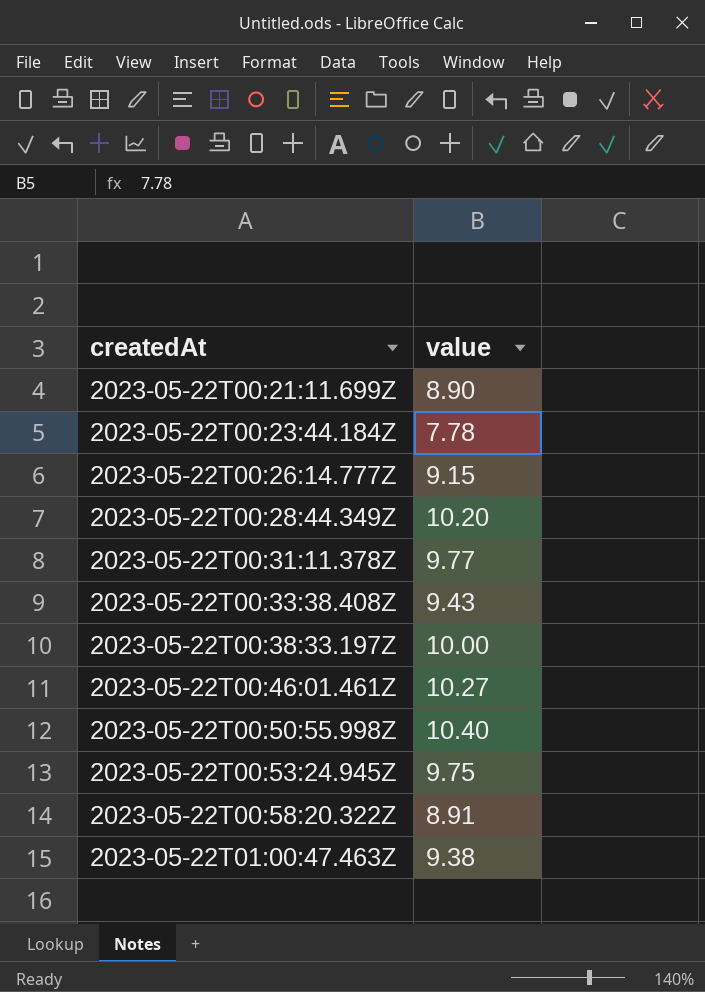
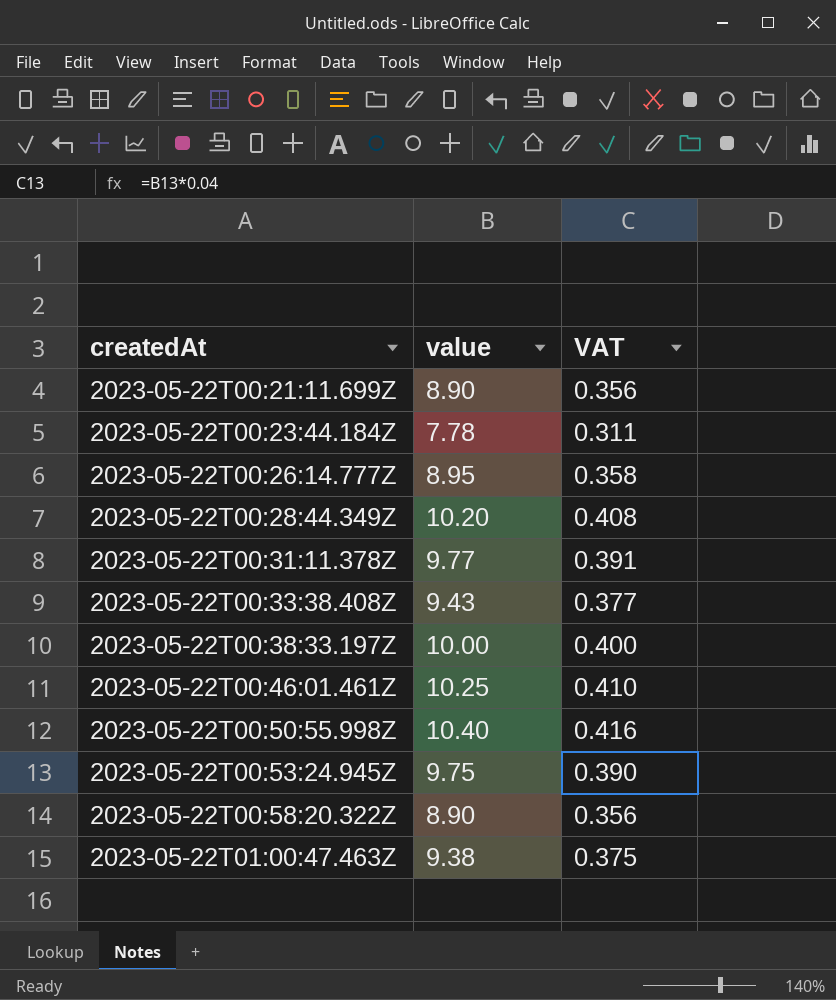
column VAT | formula: none -> [value] * 0.04
2023-05-22T00:26:14.777Z | value: 9.15 -> 8.95
2023-05-22T00:46:01.461Z | value: 10.27 -> 10.25
2023-05-22T00:58:20.322Z | value: 8.91 -> 8.90

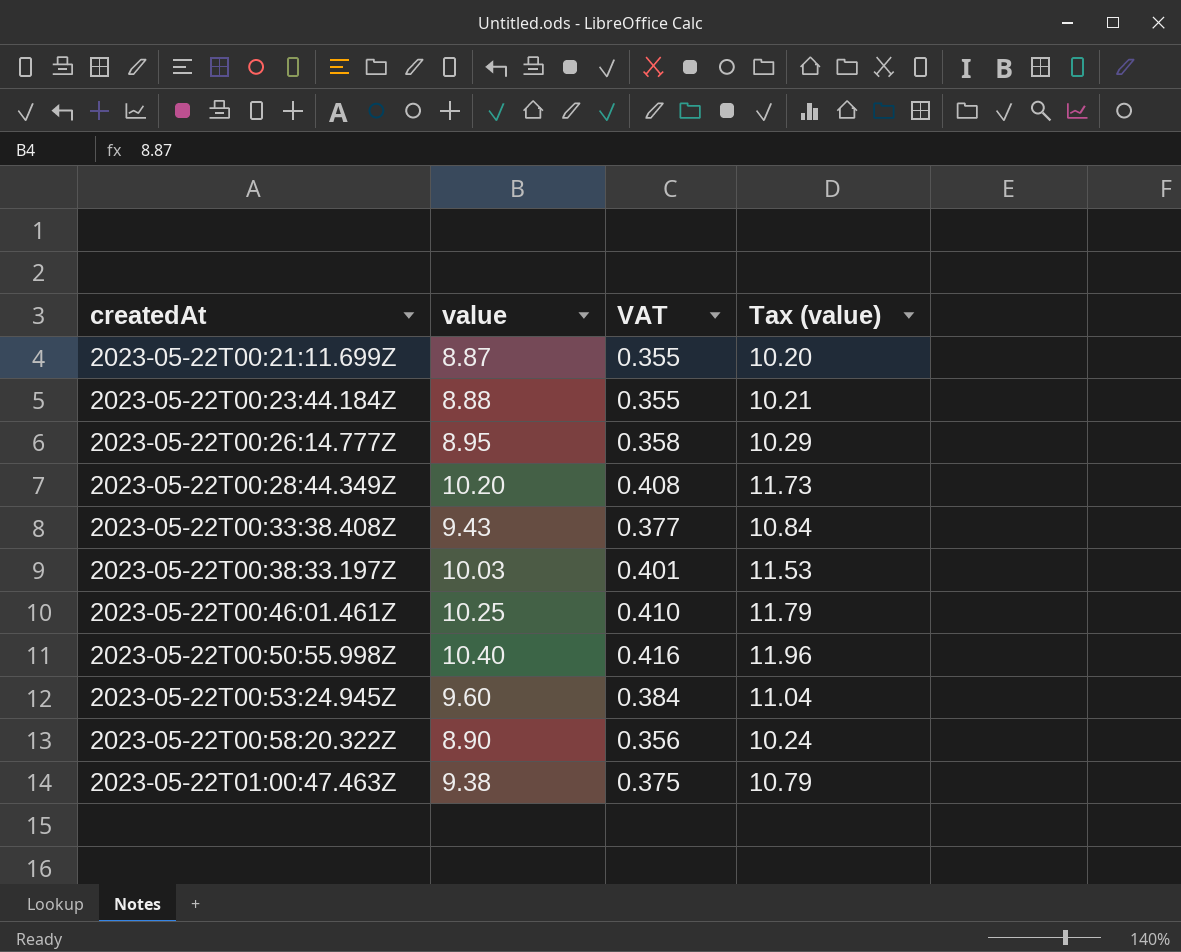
column Tax (value) | formula: none -> [value] * 1.15
row 2023-05-22T00:31:11.378Z: 9.77 | 0.391 -> none
2023-05-22T00:21:11.699Z | value: 8.90 -> 8.87
2023-05-22T00:21:11.699Z | VAT: 0.356 -> 0.355
2023-05-22T00:23:44.184Z | value: 7.78 -> 8.88
2023-05-22T00:23:44.184Z | VAT: 0.311 -> 0.355
2023-05-22T00:38:33.197Z | value: 10.00 -> 10.03
2023-05-22T00:38:33.197Z | VAT: 0.400 -> 0.401
2023-05-22T00:53:24.945Z | value: 9.75 -> 9.60
2023-05-22T00:53:24.945Z | VAT: 0.390 -> 0.384

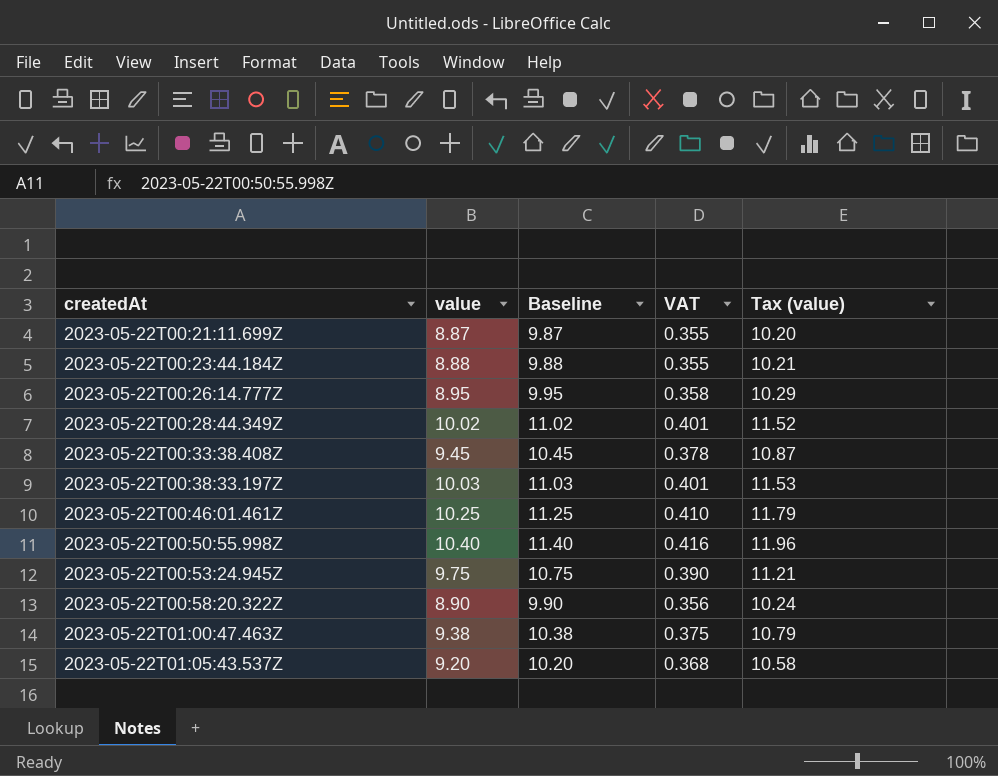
column Baseline | formula: none -> [value] + 1
2023-05-22T00:28:44.349Z | value: 10.20 -> 10.02
2023-05-22T00:28:44.349Z | VAT: 0.408 -> 0.401
2023-05-22T00:28:44.349Z | Tax (value): 11.73 -> 11.52
2023-05-22T00:33:38.408Z | value: 9.43 -> 9.45
2023-05-22T00:33:38.408Z | VAT: 0.377 -> 0.378
2023-05-22T00:33:38.408Z | Tax (value): 10.84 -> 10.87
2023-05-22T00:53:24.945Z | value: 9.60 -> 9.75
2023-05-22T00:53:24.945Z | VAT: 0.384 -> 0.390
2023-05-22T00:53:24.945Z | Tax (value): 11.04 -> 11.21
row 2023-05-22T01:05:43.537Z: none -> 9.20 | 10.20 | 0.368 | 10.58

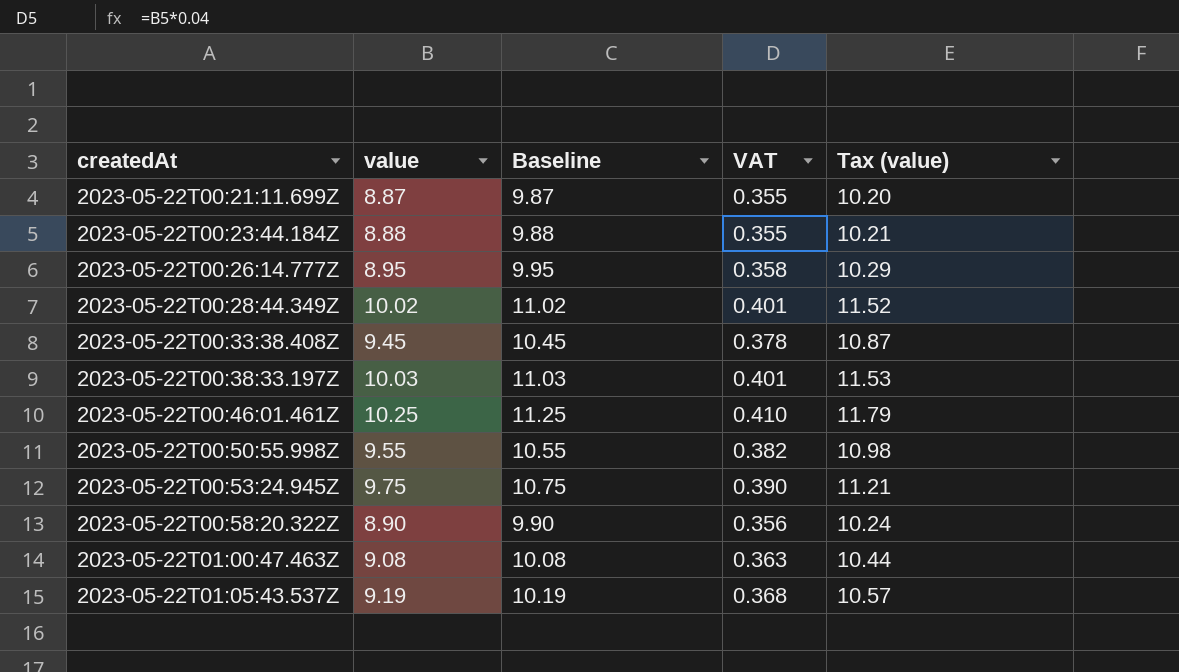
2023-05-22T00:50:55.998Z | value: 10.40 -> 9.55
2023-05-22T00:50:55.998Z | Baseline: 11.40 -> 10.55
2023-05-22T00:50:55.998Z | VAT: 0.416 -> 0.382
2023-05-22T00:50:55.998Z | Tax (value): 11.96 -> 10.98
2023-05-22T01:00:47.463Z | value: 9.38 -> 9.08
2023-05-22T01:00:47.463Z | Baseline: 10.38 -> 10.08
2023-05-22T01:00:47.463Z | VAT: 0.375 -> 0.363
2023-05-22T01:00:47.463Z | Tax (value): 10.79 -> 10.44
2023-05-22T01:05:43.537Z | value: 9.20 -> 9.19
2023-05-22T01:05:43.537Z | Baseline: 10.20 -> 10.19
2023-05-22T01:05:43.537Z | Tax (value): 10.58 -> 10.57

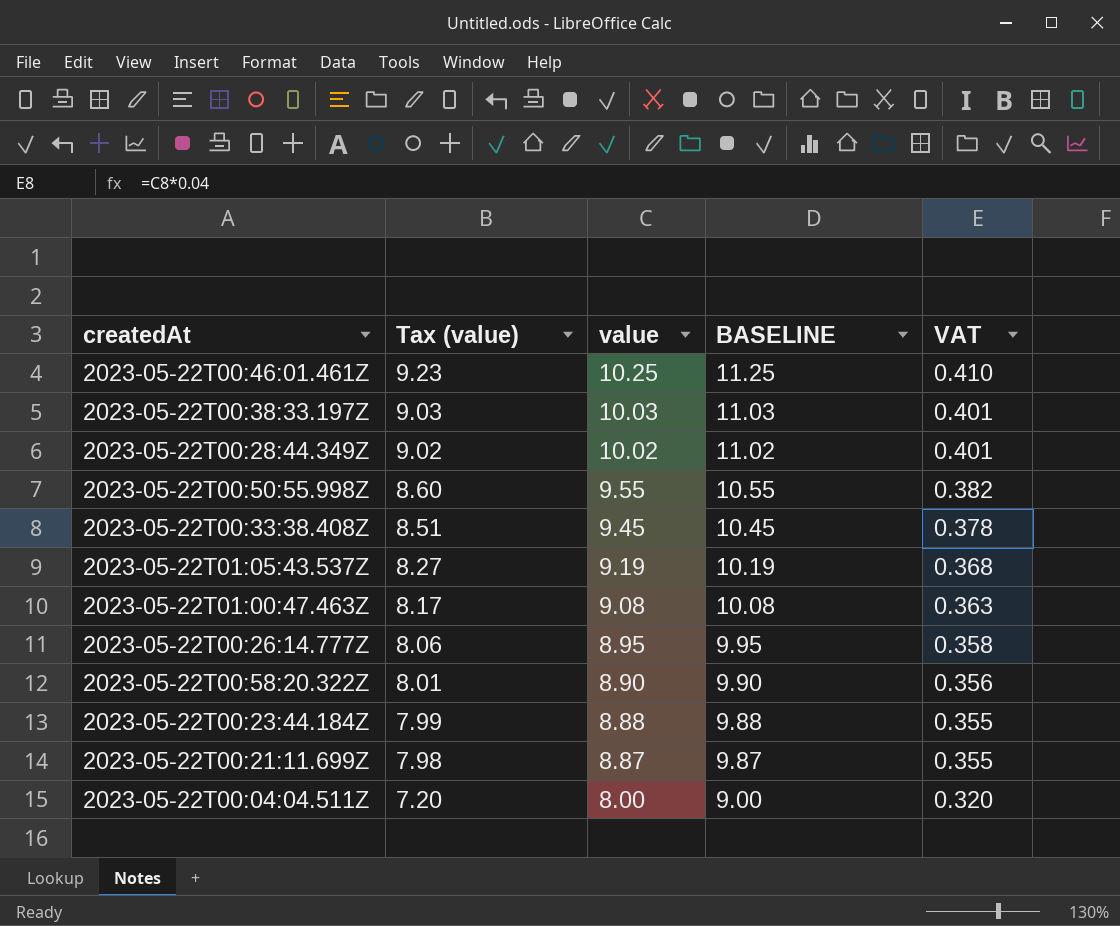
row order: createdAt ascending -> Tax (value) descending
column Tax (value) | formula: [value] * 1.15 -> [value] * 0.9
column Tax (value) | position: 5 -> 2
column name: Baseline -> BASELINE
row 2023-05-22T00:53:24.945Z: 9.75 | 10.75 | 0.390 | 11.21 -> none
row 2023-05-22T00:04:04.511Z: none -> 7.20 | 8.00 | 9.00 | 0.320

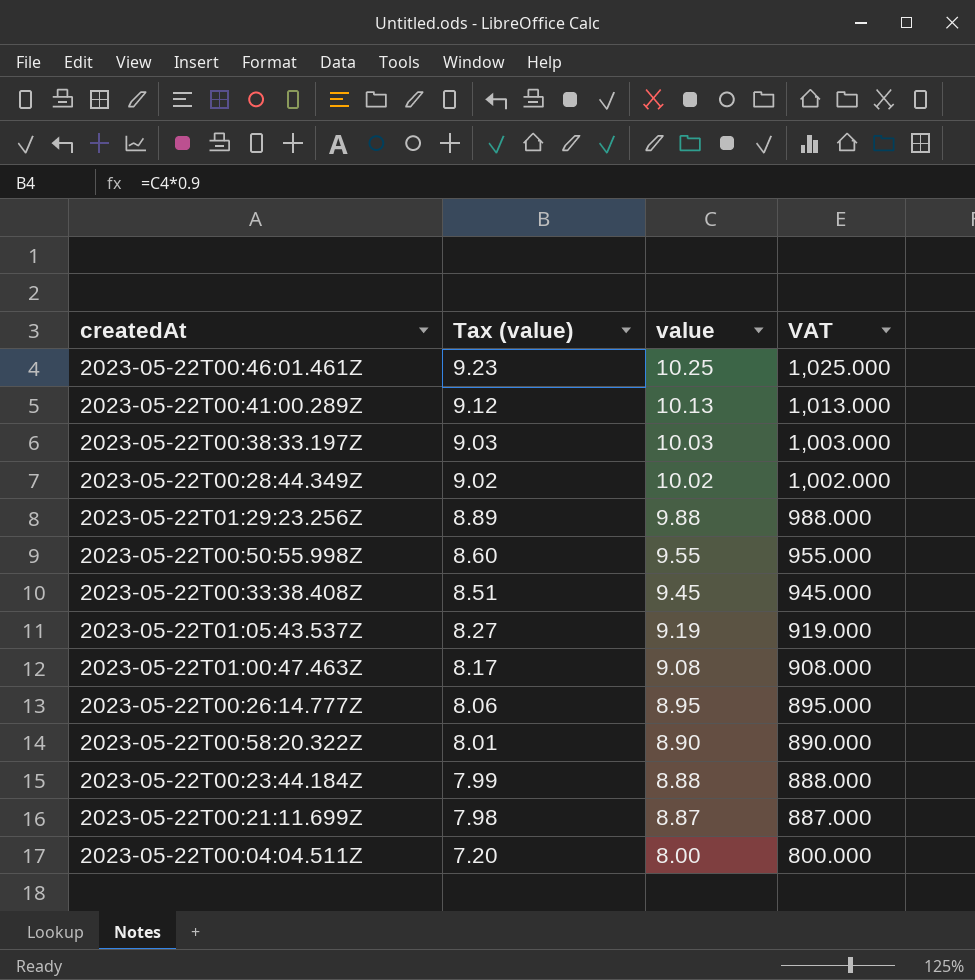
column BASELINE | formula: [value] + 1 -> none
column VAT | formula: [value] * 0.04 -> [value] * 100
row 2023-05-22T00:41:00.289Z: none -> 9.12 | 10.13 | 1,013.000
row 2023-05-22T01:29:23.256Z: none -> 8.89 | 9.88 | 988.000

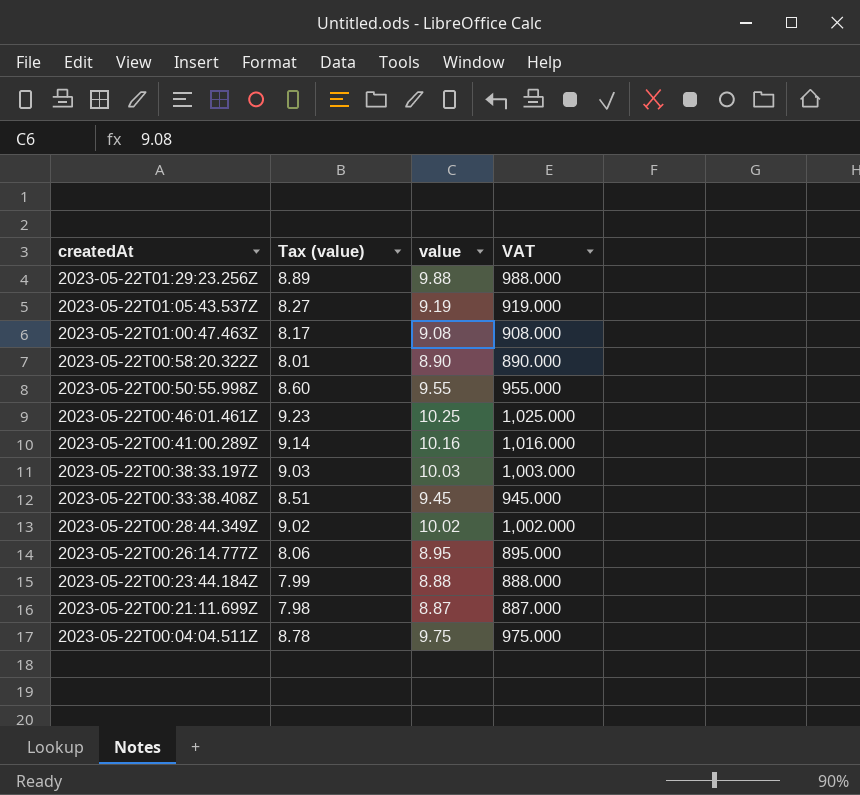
row order: Tax (value) descending -> createdAt descending
2023-05-22T00:41:00.289Z | Tax (value): 9.12 -> 9.14
2023-05-22T00:41:00.289Z | value: 10.13 -> 10.16
2023-05-22T00:41:00.289Z | VAT: 1,013.000 -> 1,016.000
2023-05-22T00:04:04.511Z | Tax (value): 7.20 -> 8.78
2023-05-22T00:04:04.511Z | value: 8.00 -> 9.75
2023-05-22T00:04:04.511Z | VAT: 800.000 -> 975.000

